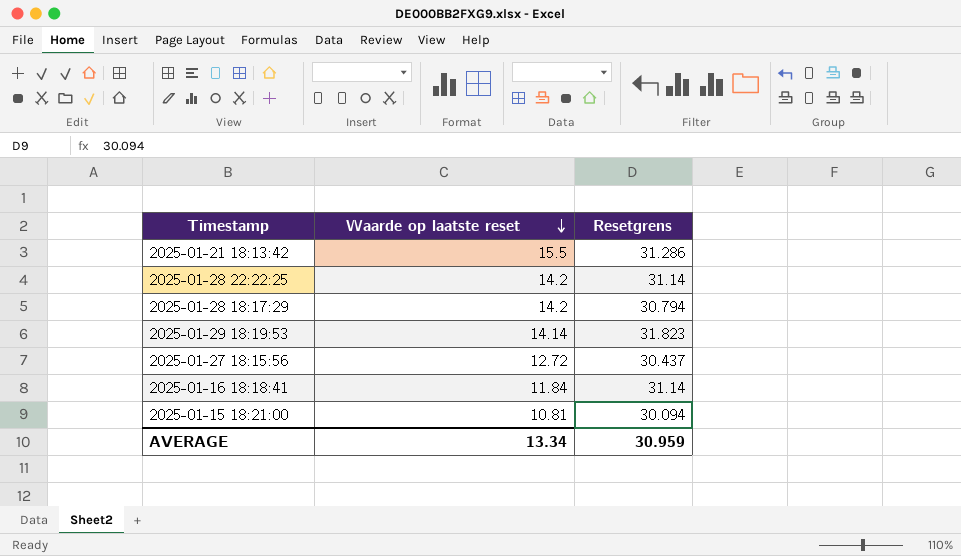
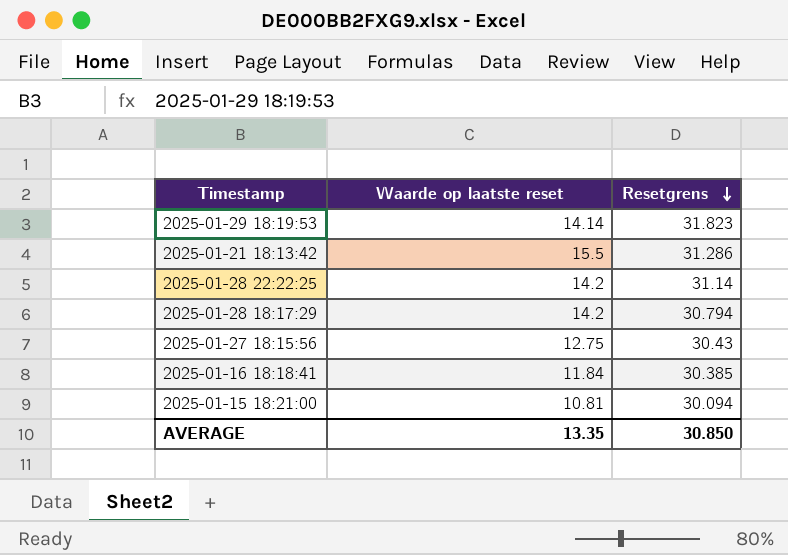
row order: Waarde op laatste reset descending -> Resetgrens descending
2025-01-27 18:15:56 | Waarde op laatste reset: 12.72 -> 12.75
2025-01-27 18:15:56 | Resetgrens: 30.437 -> 30.43
2025-01-16 18:18:41 | Resetgrens: 31.14 -> 30.385
AVERAGE | Waarde op laatste reset: 13.34 -> 13.35
AVERAGE | Resetgrens: 30.959 -> 30.850

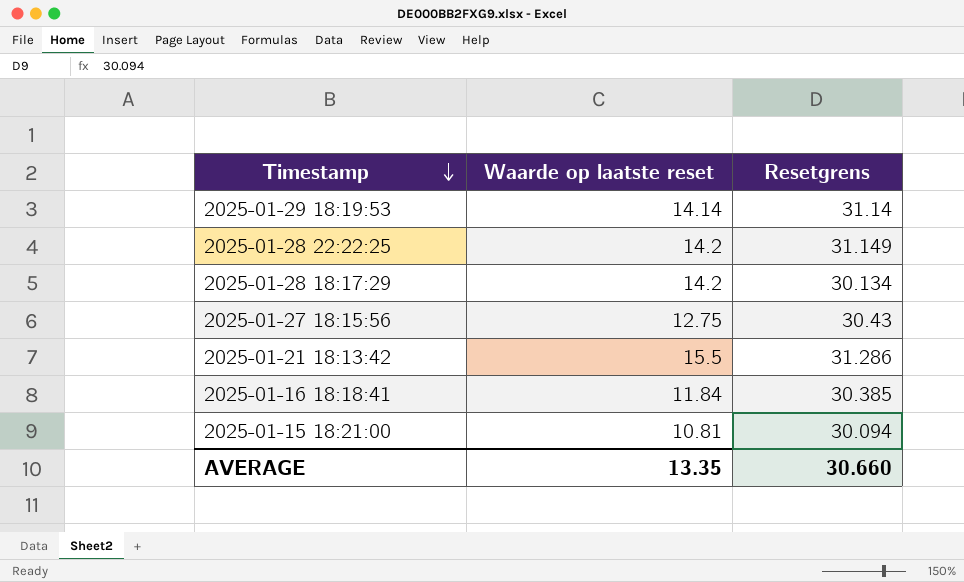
row order: Resetgrens descending -> Timestamp descending
2025-01-29 18:19:53 | Resetgrens: 31.823 -> 31.14
2025-01-28 22:22:25 | Resetgrens: 31.14 -> 31.149
2025-01-28 18:17:29 | Resetgrens: 30.794 -> 30.134
AVERAGE | Resetgrens: 30.850 -> 30.660

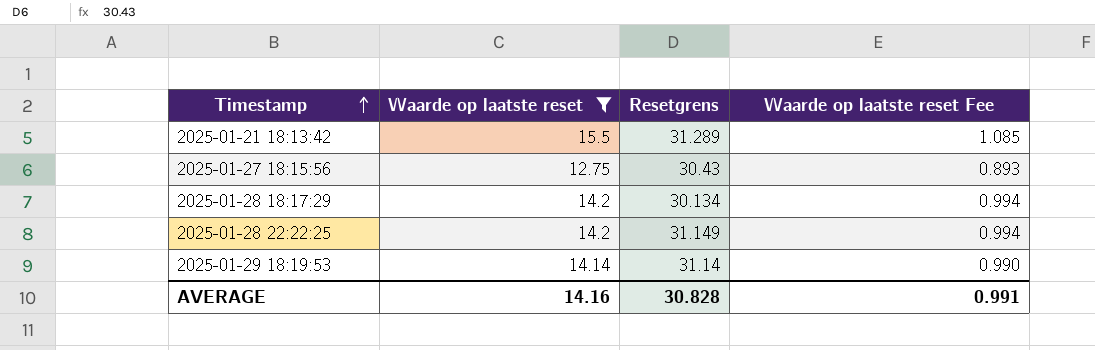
filter: none -> Waarde op laatste reset >= 12.75
row order: Timestamp descending -> Timestamp ascending
column Waarde op laatste reset Fee | formula: none -> [Waarde op laatste reset] * 0.07
2025-01-21 18:13:42 | Resetgrens: 31.286 -> 31.289
AVERAGE | Waarde op laatste reset: 13.35 -> 14.16
AVERAGE | Resetgrens: 30.660 -> 30.828

